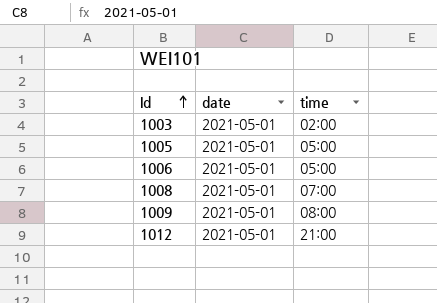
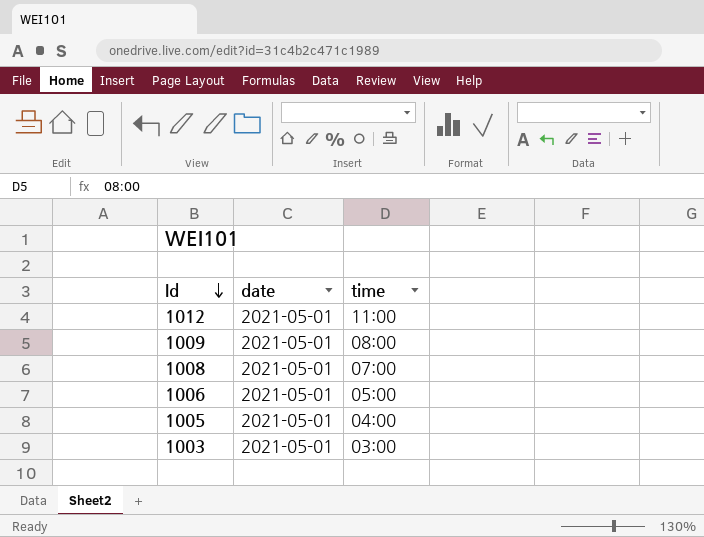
row order: Id ascending -> Id descending
1012 | time: 21:00 -> 11:00
1005 | time: 05:00 -> 04:00
1003 | time: 02:00 -> 03:00

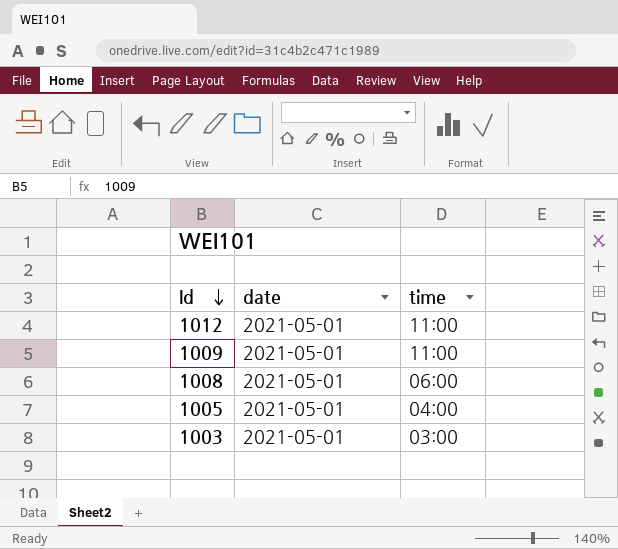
row 1006: 2021-05-01 | 05:00 -> none
1009 | time: 08:00 -> 11:00
1008 | time: 07:00 -> 06:00

